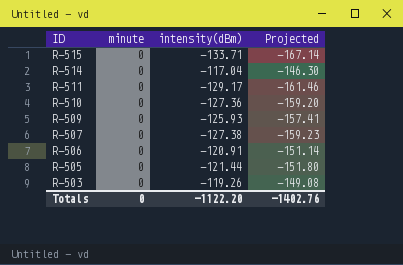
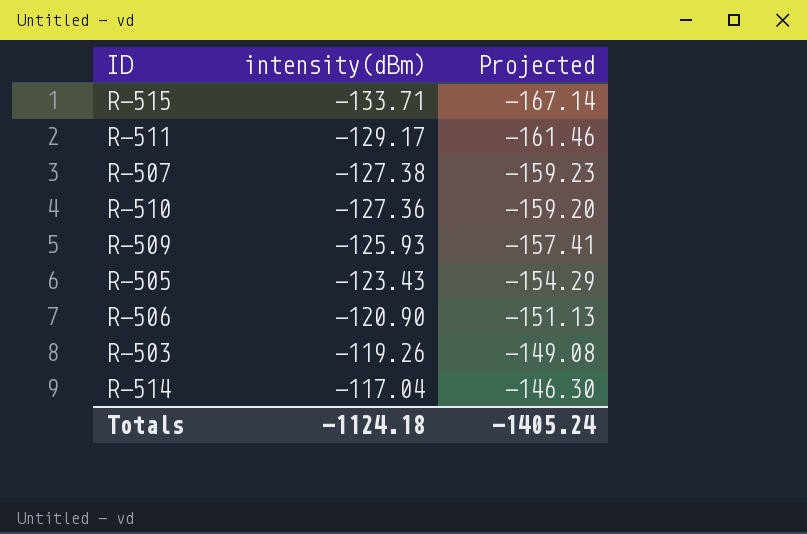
row order: ID descending -> intensity(dBm) ascending
column minute | position: 2 -> none
R-505 | intensity(dBm): -121.44 -> -123.43
R-505 | Projected: -151.80 -> -154.29
R-506 | intensity(dBm): -120.91 -> -120.90
R-506 | Projected: -151.14 -> -151.13
Totals | intensity(dBm): -1122.20 -> -1124.18
Totals | Projected: -1402.76 -> -1405.24

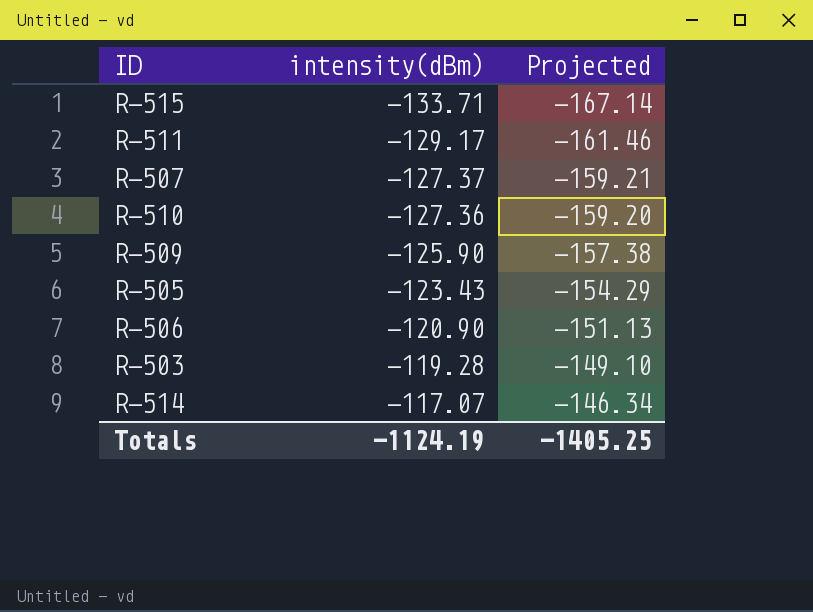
R-507 | intensity(dBm): -127.38 -> -127.37
R-507 | Projected: -159.23 -> -159.21
R-509 | intensity(dBm): -125.93 -> -125.90
R-509 | Projected: -157.41 -> -157.38
R-503 | intensity(dBm): -119.26 -> -119.28
R-503 | Projected: -149.08 -> -149.10
R-514 | intensity(dBm): -117.04 -> -117.07
R-514 | Projected: -146.30 -> -146.34
Totals | intensity(dBm): -1124.18 -> -1124.19
Totals | Projected: -1405.24 -> -1405.25

